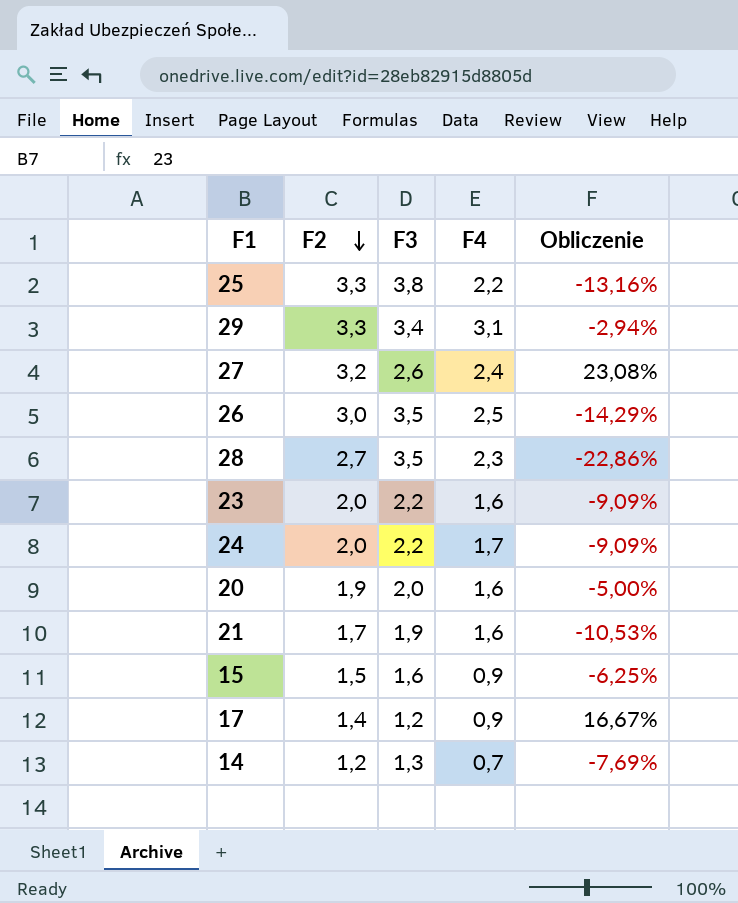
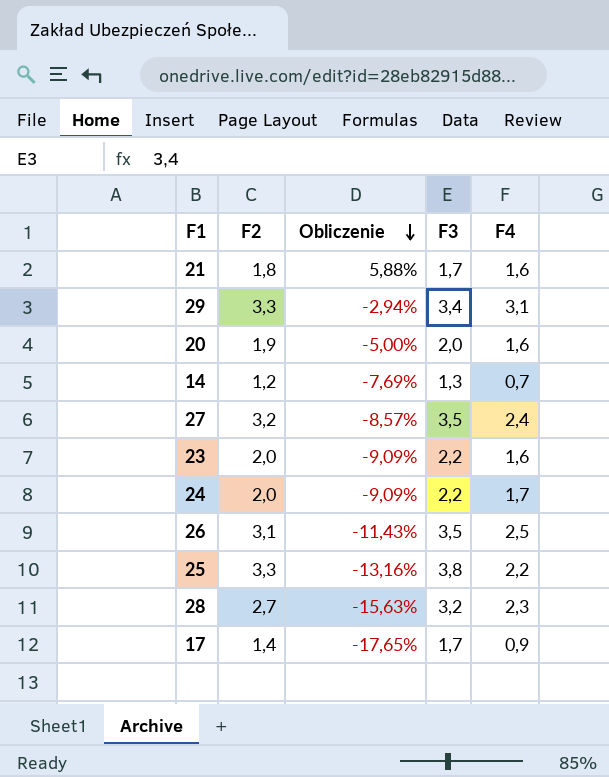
row order: F2 descending -> Obliczenie descending
column Obliczenie | position: 5 -> 3
row 15: 1,5 | 1,6 | 0,9 | -6,25% -> none
21 | F2: 1,7 -> 1,8
21 | Obliczenie: -10,53% -> 5,88%
21 | F3: 1,9 -> 1,7
27 | Obliczenie: 23,08% -> -8,57%
27 | F3: 2,6 -> 3,5
26 | F2: 3,0 -> 3,1
26 | Obliczenie: -14,29% -> -11,43%
28 | Obliczenie: -22,86% -> -15,63%
28 | F3: 3,5 -> 3,2
17 | Obliczenie: 16,67% -> -17,65%
17 | F3: 1,2 -> 1,7

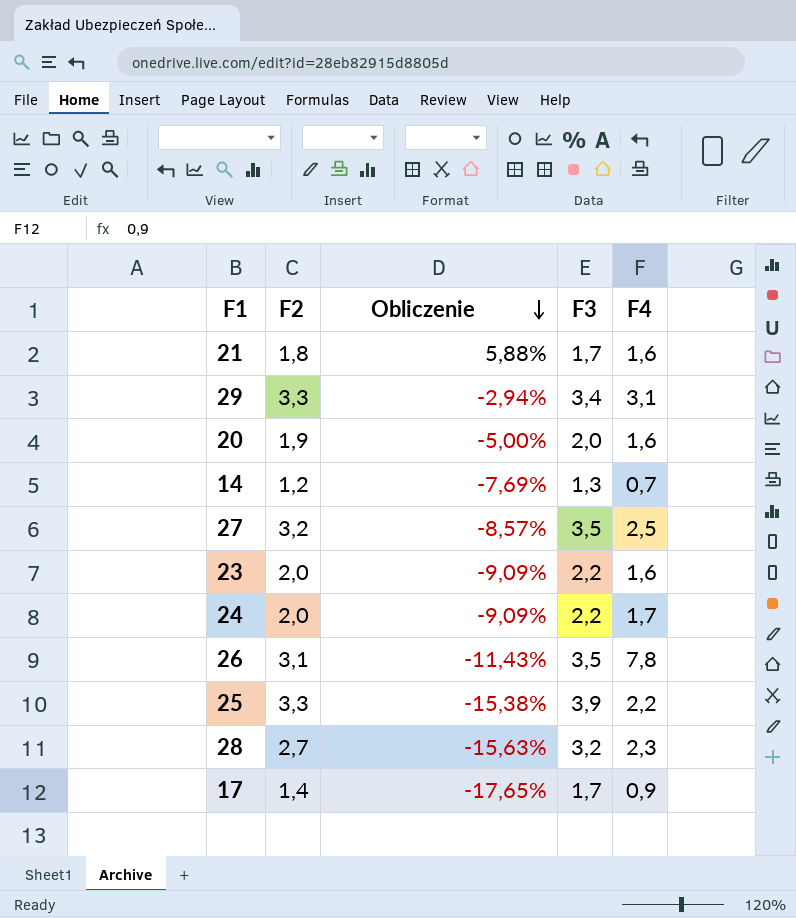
27 | F4: 2,4 -> 2,5
26 | F4: 2,5 -> 7,8
25 | Obliczenie: -13,16% -> -15,38%
25 | F3: 3,8 -> 3,9

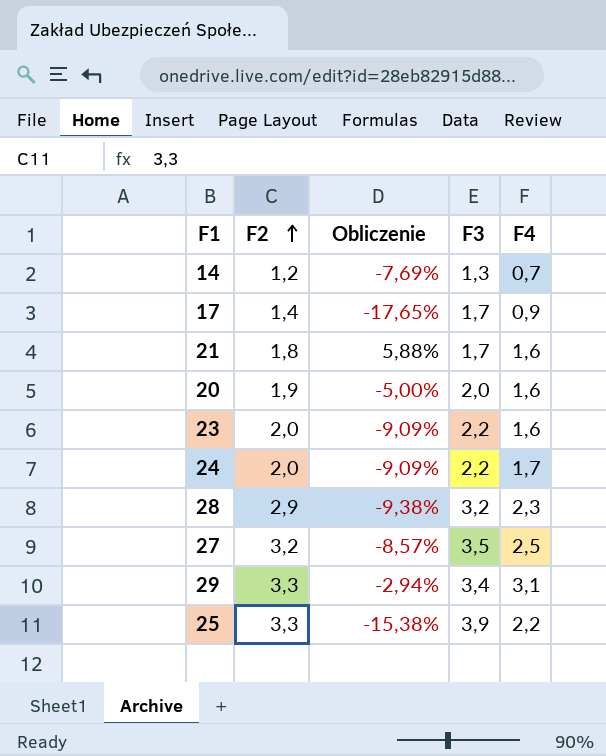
row order: Obliczenie descending -> F2 ascending
row 26: 3,1 | -11,43% | 3,5 | 7,8 -> none
28 | F2: 2,7 -> 2,9
28 | Obliczenie: -15,63% -> -9,38%

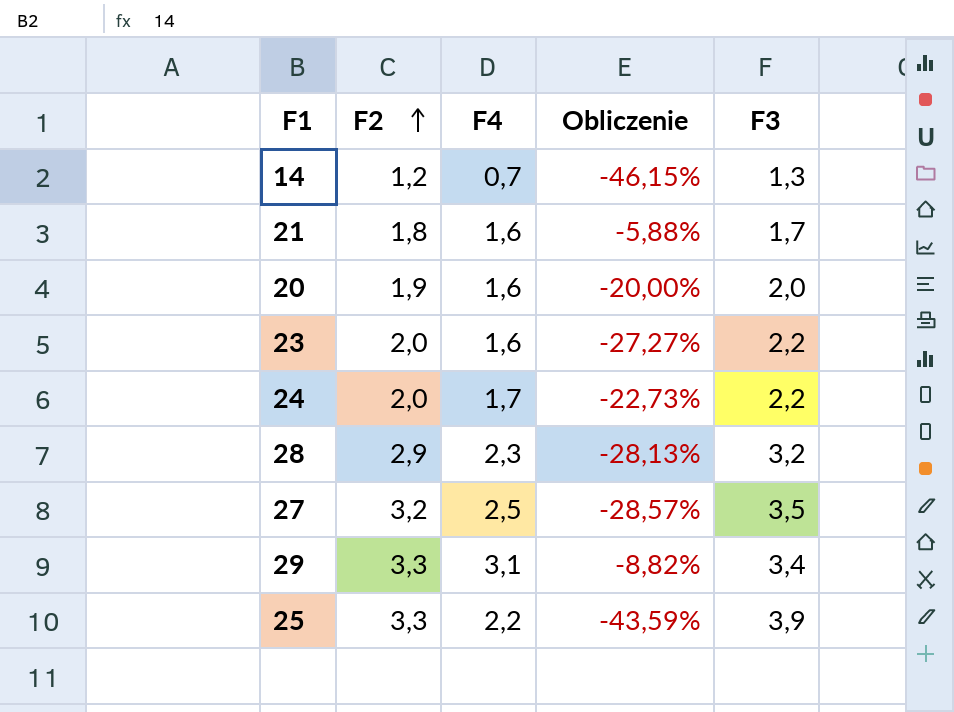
column F4 | position: 5 -> 3
column Obliczenie | formula: ([F2] - [F3]) / [F3] -> ([F4] - [F3]) / [F3]
row 17: 1,4 | -17,65% | 1,7 | 0,9 -> none

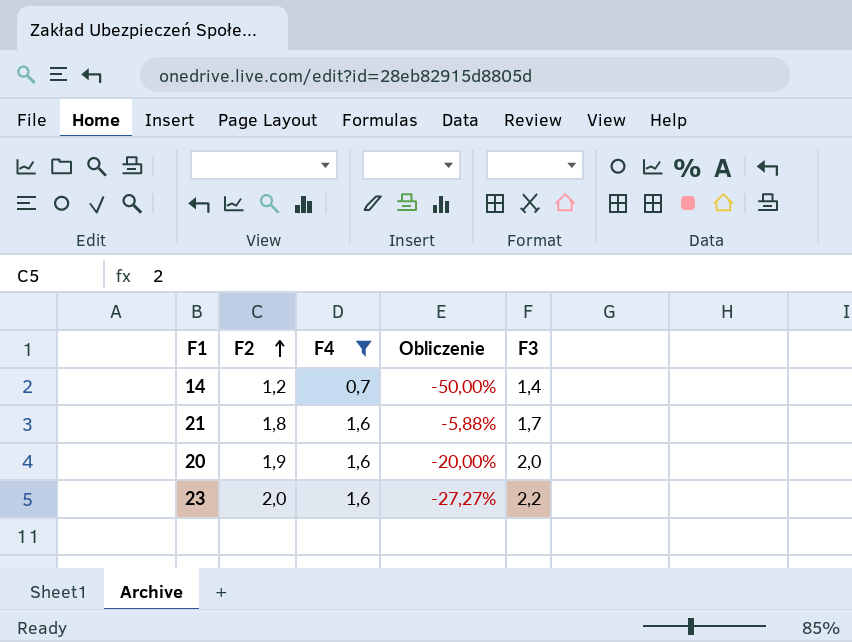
filter: none -> F4 <= 1,6
14 | Obliczenie: -46,15% -> -50,00%
14 | F3: 1,3 -> 1,4

